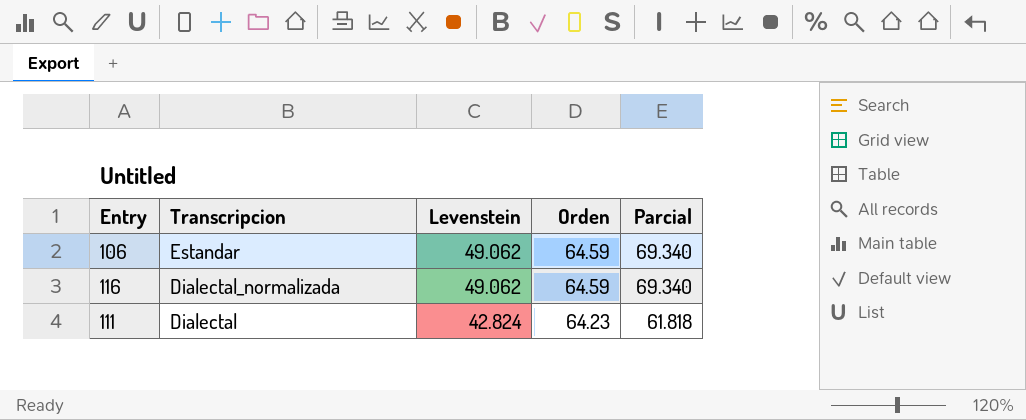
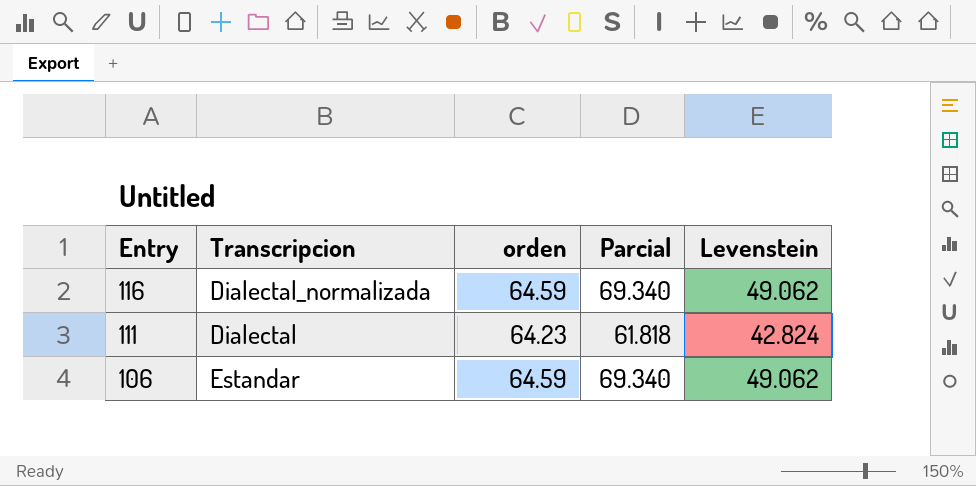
row order: Transcripcion descending -> Entry descending
column name: Orden -> orden
column Levenstein | position: 3 -> 5

